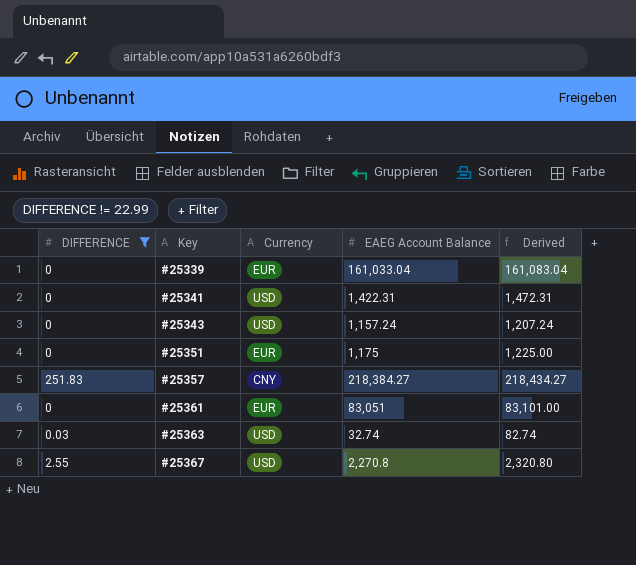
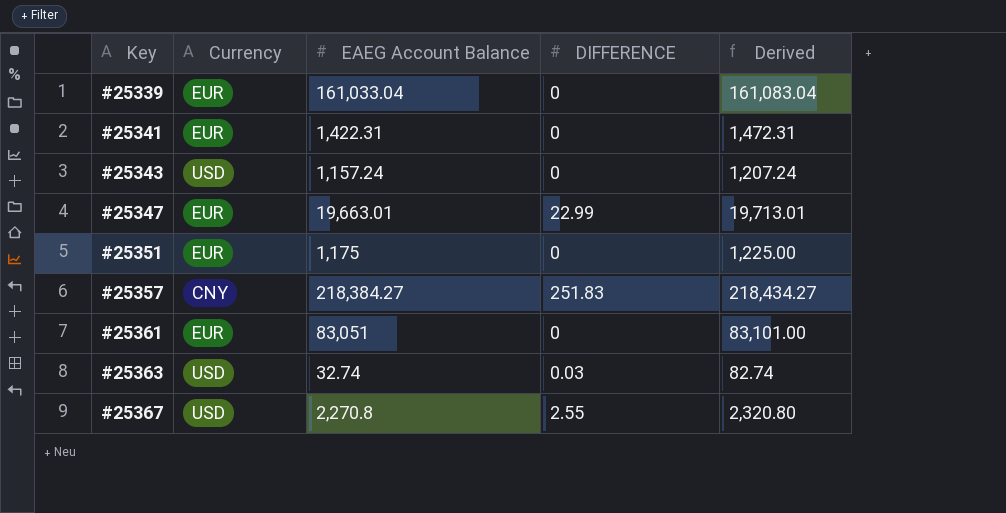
filter: DIFFERENCE != 22.99 -> none
column DIFFERENCE | position: 1 -> 4
#25341 | Currency: USD -> EUR

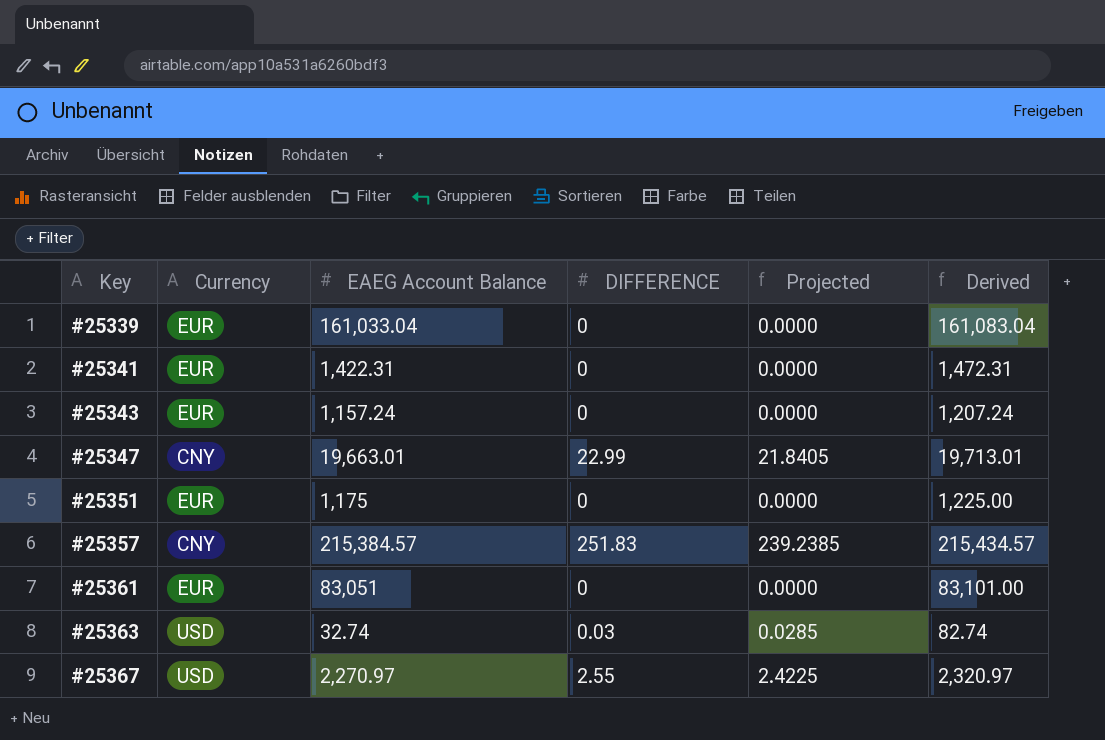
column Projected | formula: none -> [DIFFERENCE] * 0.95
#25343 | Currency: USD -> EUR
#25347 | Currency: EUR -> CNY
#25357 | EAEG Account Balance: 218,384.27 -> 215,384.57
#25357 | Derived: 218,434.27 -> 215,434.57
#25367 | EAEG Account Balance: 2,270.8 -> 2,270.97
#25367 | Derived: 2,320.80 -> 2,320.97

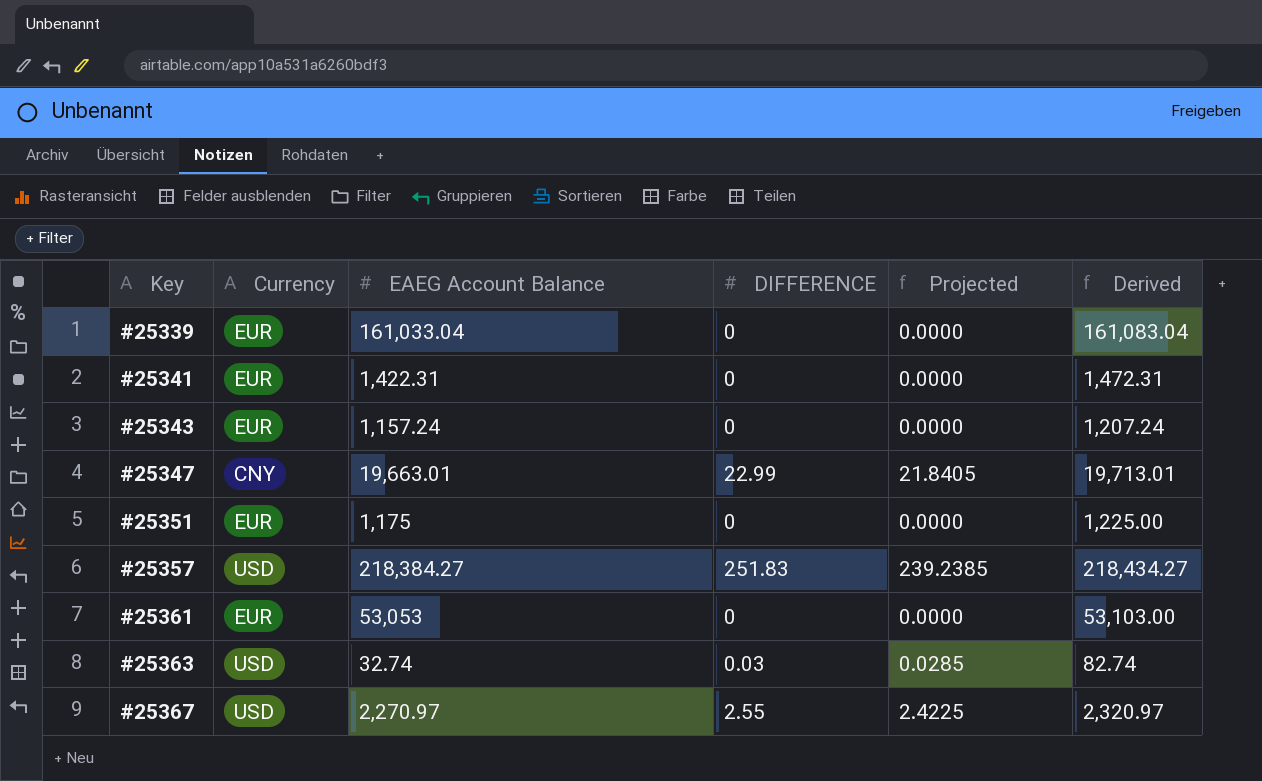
#25357 | Currency: CNY -> USD
#25357 | EAEG Account Balance: 215,384.57 -> 218,384.27
#25357 | Derived: 215,434.57 -> 218,434.27
#25361 | EAEG Account Balance: 83,051 -> 53,053
#25361 | Derived: 83,101.00 -> 53,103.00

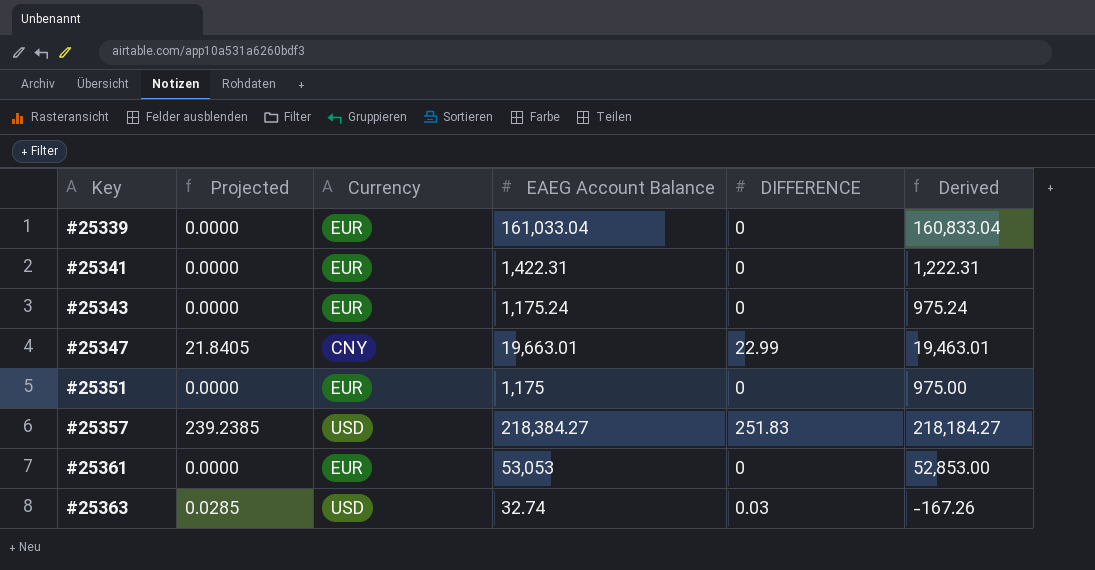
column Projected | position: 5 -> 2
column Derived | formula: [EAEG Account Balance] + 50 -> [EAEG Account Balance] - 200
row #25367: USD | 2,270.97 | 2.55 | 2.4225 | 2,320.97 -> none
#25343 | EAEG Account Balance: 1,157.24 -> 1,175.24

